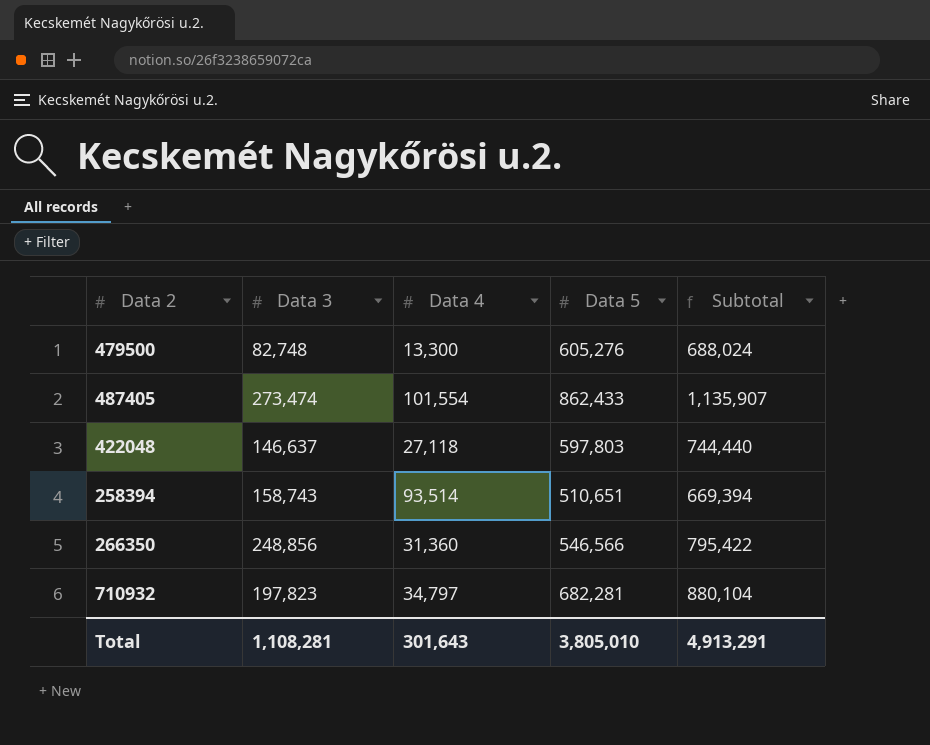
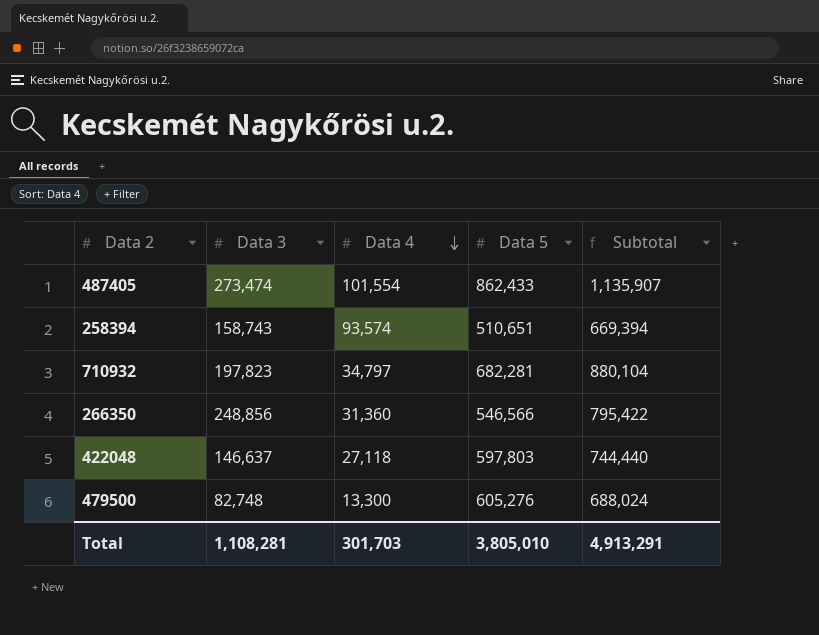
row order: none -> Data 4 descending
258394 | Data 4: 93,514 -> 93,574
Total | Data 4: 301,643 -> 301,703

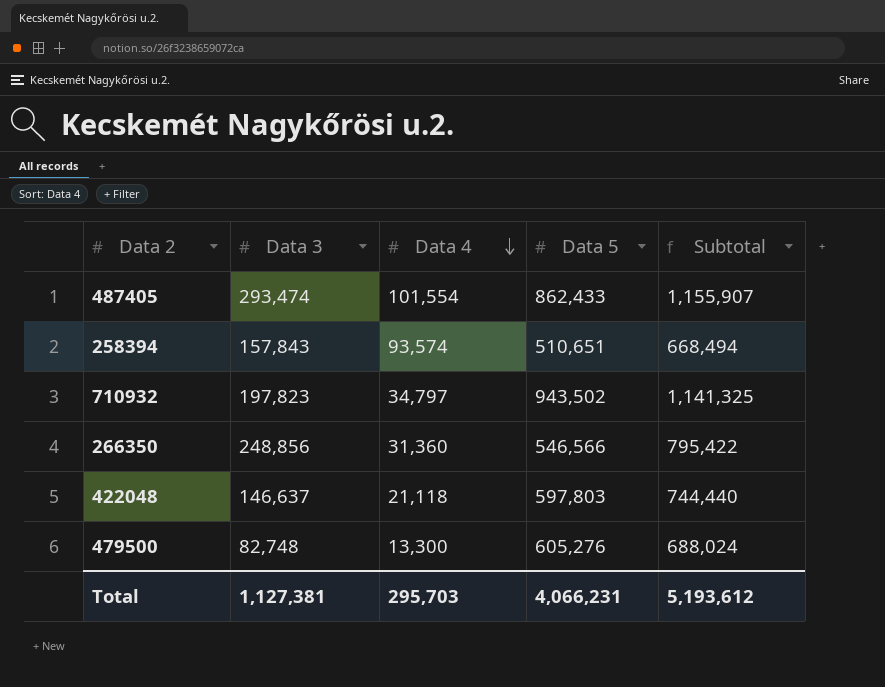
487405 | Data 3: 273,474 -> 293,474
487405 | Subtotal: 1,135,907 -> 1,155,907
258394 | Data 3: 158,743 -> 157,843
258394 | Subtotal: 669,394 -> 668,494
710932 | Data 5: 682,281 -> 943,502
710932 | Subtotal: 880,104 -> 1,141,325
422048 | Data 4: 27,118 -> 21,118
Total | Data 3: 1,108,281 -> 1,127,381
Total | Data 4: 301,703 -> 295,703
Total | Data 5: 3,805,010 -> 4,066,231
Total | Subtotal: 4,913,291 -> 5,193,612

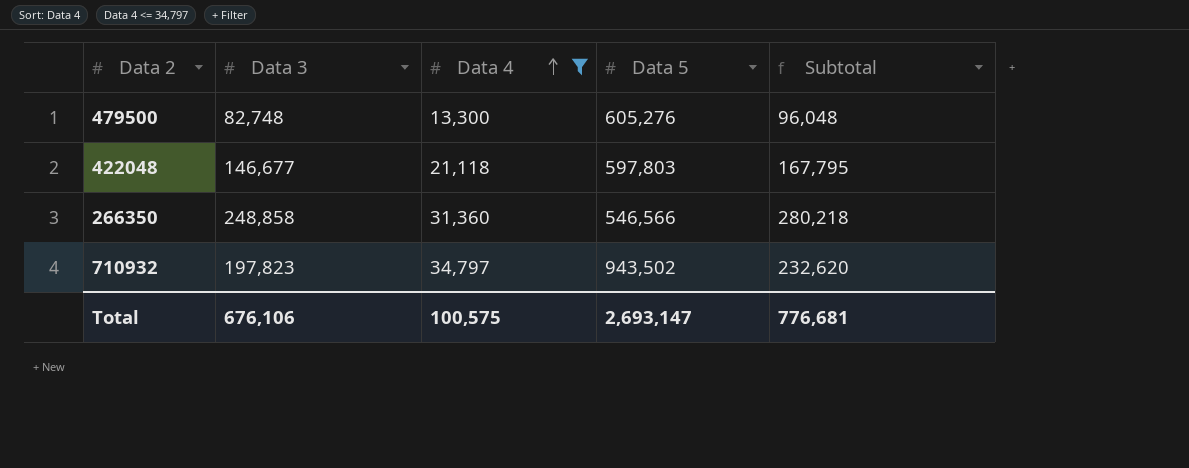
filter: none -> Data 4 <= 34,797
row order: Data 4 descending -> Data 4 ascending
column Subtotal | formula: [Data 3] + [Data 5] -> [Data 3] + [Data 4]
422048 | Data 3: 146,637 -> 146,677
266350 | Data 3: 248,856 -> 248,858
Total | Data 3: 1,127,381 -> 676,106
Total | Data 4: 295,703 -> 100,575
Total | Data 5: 4,066,231 -> 2,693,147
Total | Subtotal: 5,193,612 -> 776,681

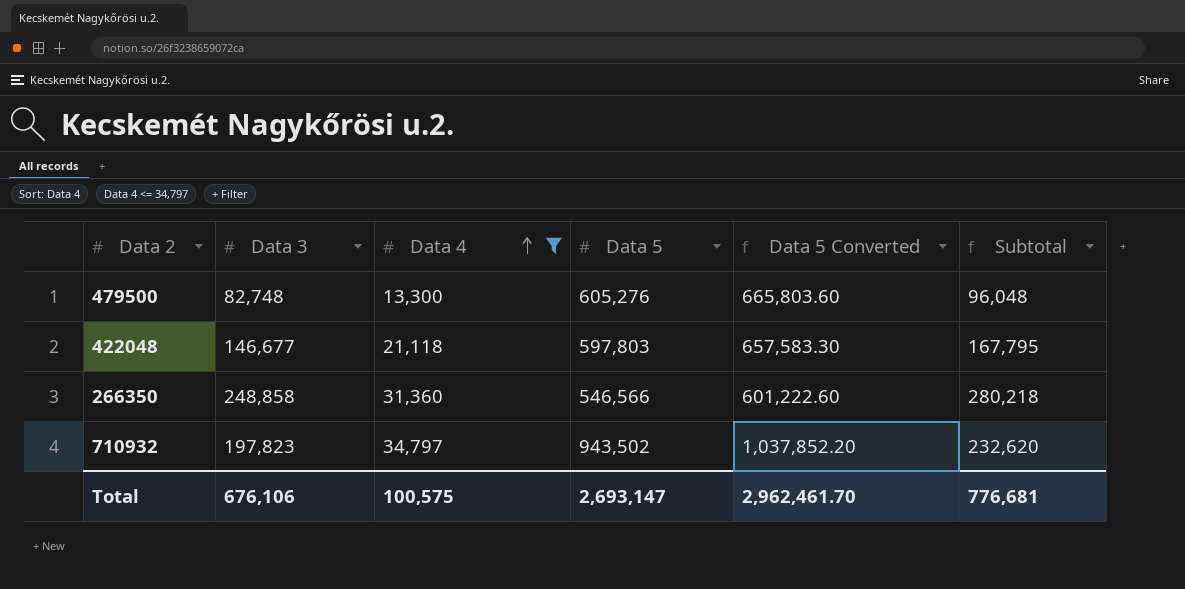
column Data 5 Converted | formula: none -> [Data 5] * 1.1

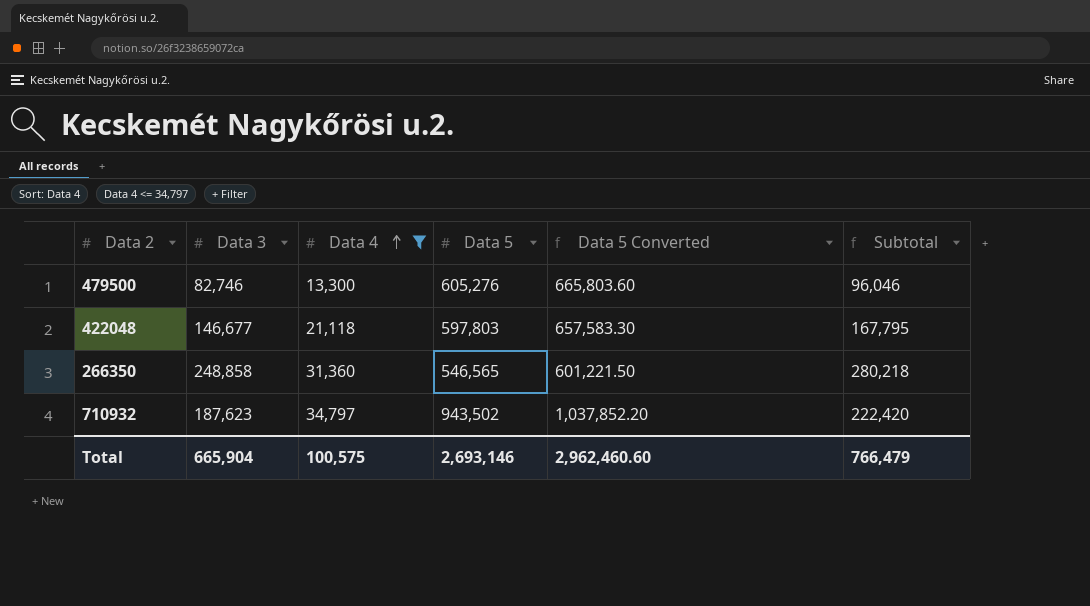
479500 | Data 3: 82,748 -> 82,746
479500 | Subtotal: 96,048 -> 96,046
266350 | Data 5: 546,566 -> 546,565
266350 | Data 5 Converted: 601,222.60 -> 601,221.50
710932 | Data 3: 197,823 -> 187,623
710932 | Subtotal: 232,620 -> 222,420
Total | Data 3: 676,106 -> 665,904
Total | Data 5: 2,693,147 -> 2,693,146
Total | Data 5 Converted: 2,962,461.70 -> 2,962,460.60
Total | Subtotal: 776,681 -> 766,479

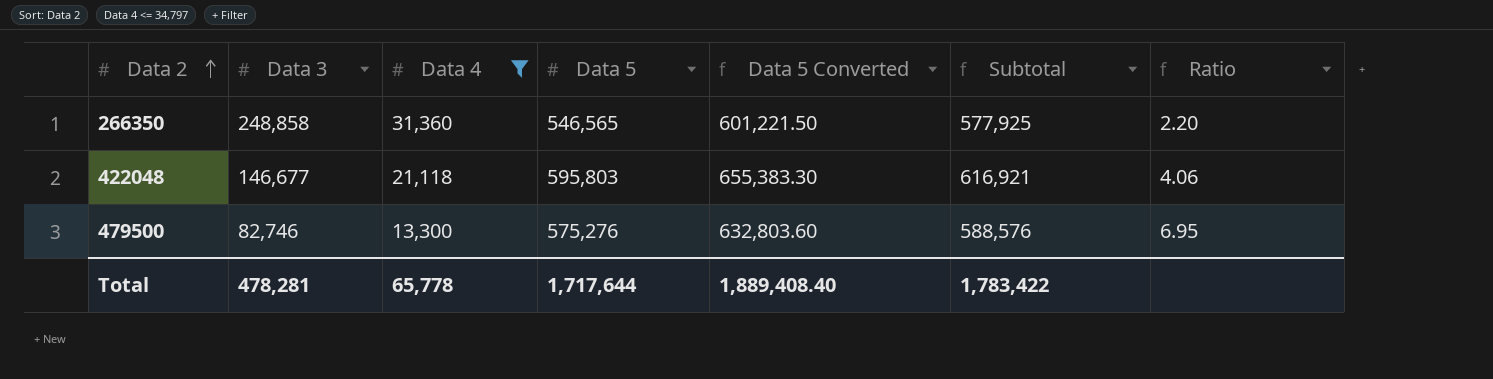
row order: Data 4 ascending -> Data 2 ascending
column Subtotal | formula: [Data 3] + [Data 4] -> [Data 4] + [Data 5]
column Ratio | formula: none -> [Data 5] / [Data 3]
row 710932: 187,623 | 34,797 | 943,502 | 1,037,852.20 | 222,420 -> none
422048 | Data 5: 597,803 -> 595,803
422048 | Data 5 Converted: 657,583.30 -> 655,383.30
479500 | Data 5: 605,276 -> 575,276
479500 | Data 5 Converted: 665,803.60 -> 632,803.60
Total | Data 3: 665,904 -> 478,281
Total | Data 4: 100,575 -> 65,778
Total | Data 5: 2,693,146 -> 1,717,644
Total | Data 5 Converted: 2,962,460.60 -> 1,889,408.40
Total | Subtotal: 766,479 -> 1,783,422

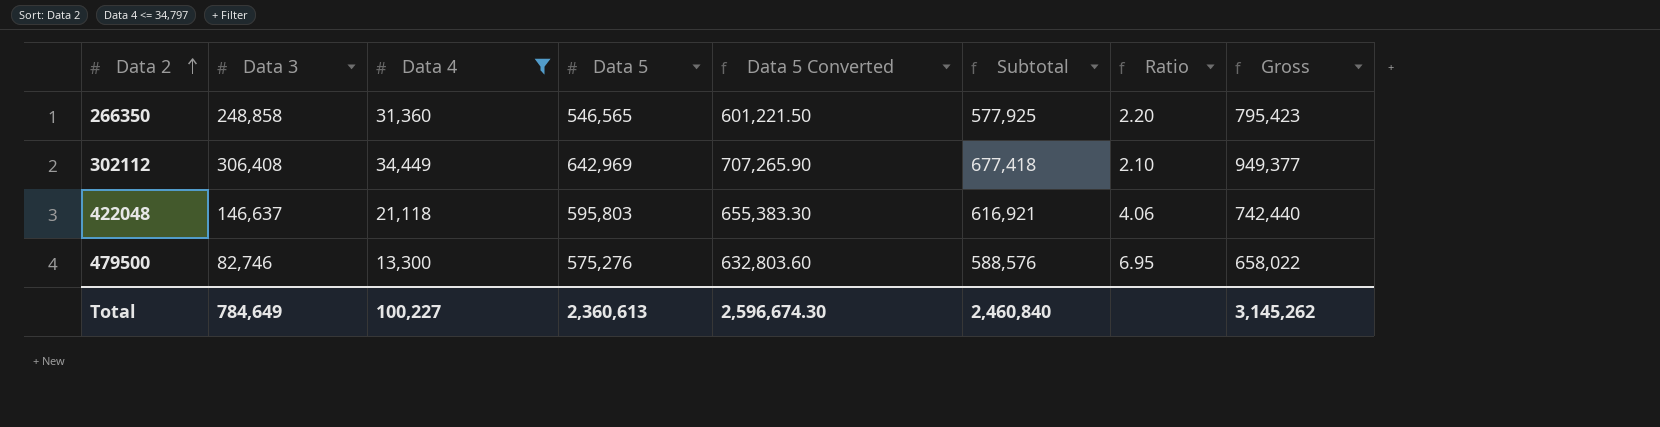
column Gross | formula: none -> [Data 3] + [Data 5]
row 302112: none -> 306,408 | 34,449 | 642,969 | 707,265.90 | 677,418 | 2.10 | 949,377
422048 | Data 3: 146,677 -> 146,637
Total | Data 3: 478,281 -> 784,649
Total | Data 4: 65,778 -> 100,227
Total | Data 5: 1,717,644 -> 2,360,613
Total | Data 5 Converted: 1,889,408.40 -> 2,596,674.30
Total | Subtotal: 1,783,422 -> 2,460,840

